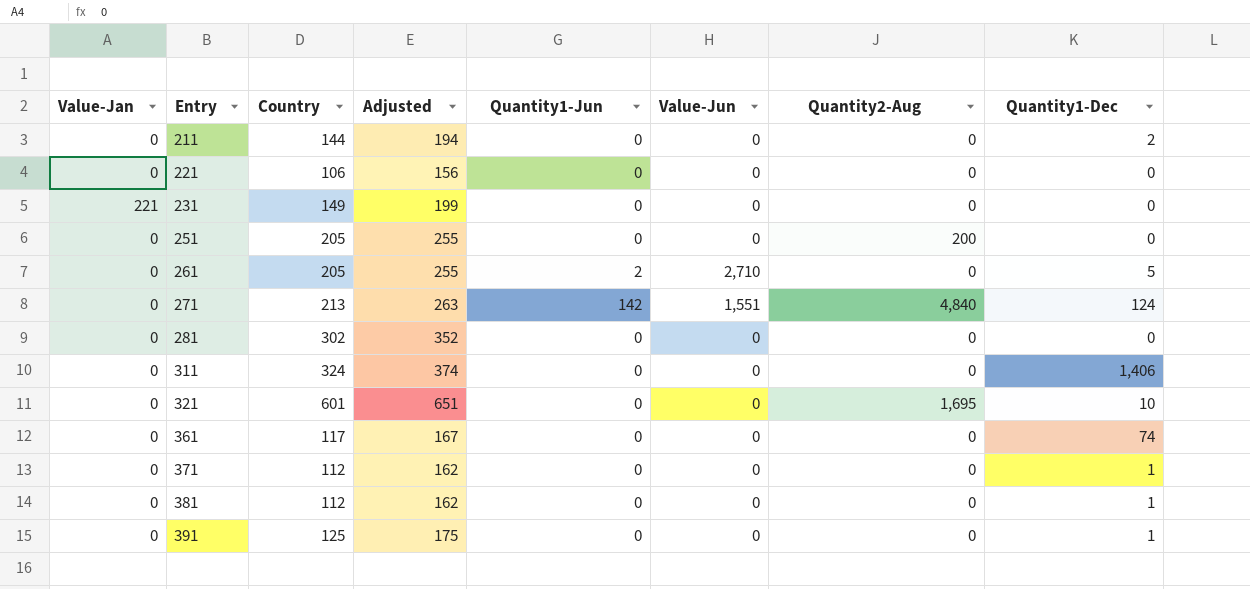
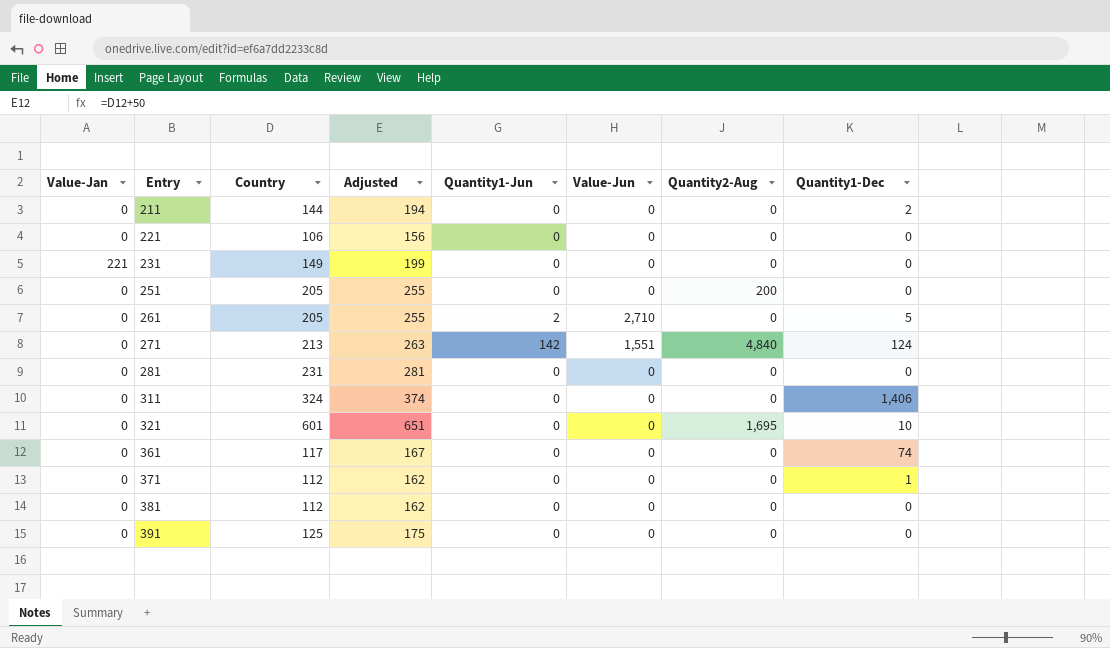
281 | Country: 302 -> 231
281 | Adjusted: 352 -> 281
381 | Quantity1-Dec: 1 -> 0
391 | Quantity1-Dec: 1 -> 0

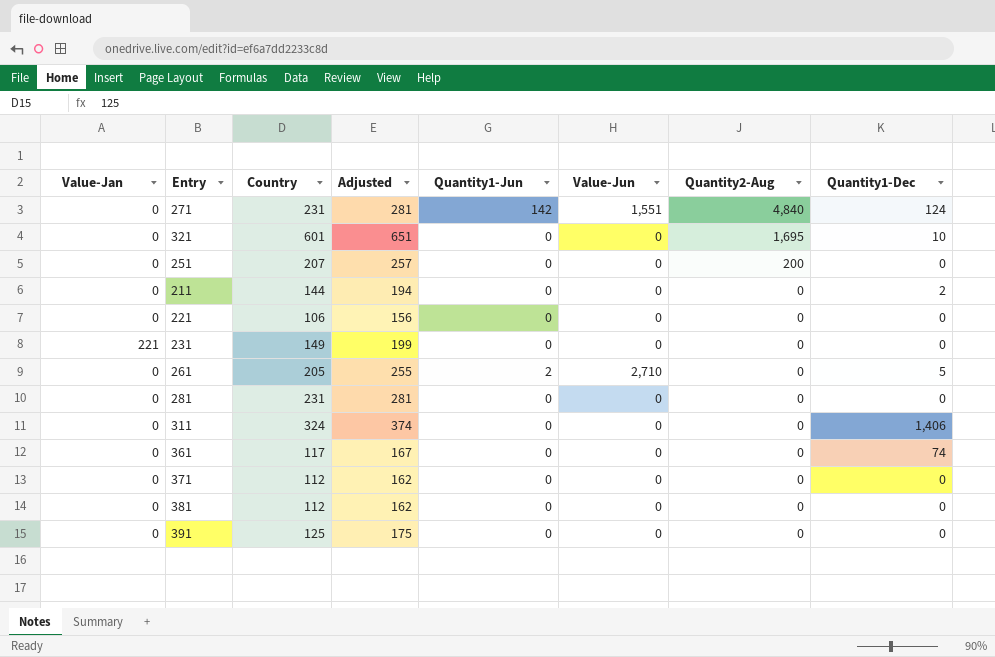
row order: Entry ascending -> Quantity2-Aug descending
271 | Country: 213 -> 231
271 | Adjusted: 263 -> 281
251 | Country: 205 -> 207
251 | Adjusted: 255 -> 257
371 | Quantity1-Dec: 1 -> 0

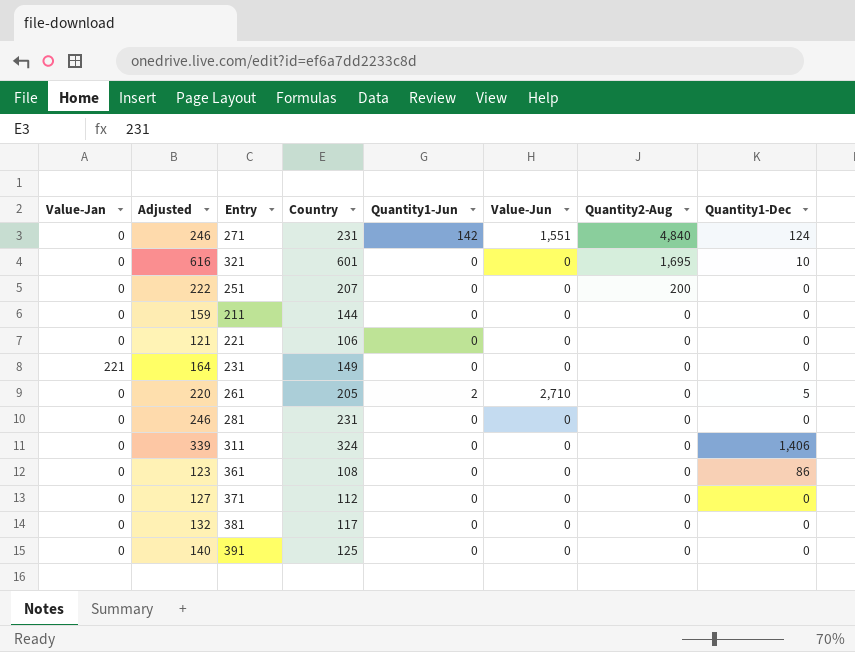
column Adjusted | formula: [Country] + 50 -> [Country] + 15
column Adjusted | position: 4 -> 2
211 | Quantity1-Dec: 2 -> 0
361 | Country: 117 -> 108
361 | Quantity1-Dec: 74 -> 86
381 | Country: 112 -> 117

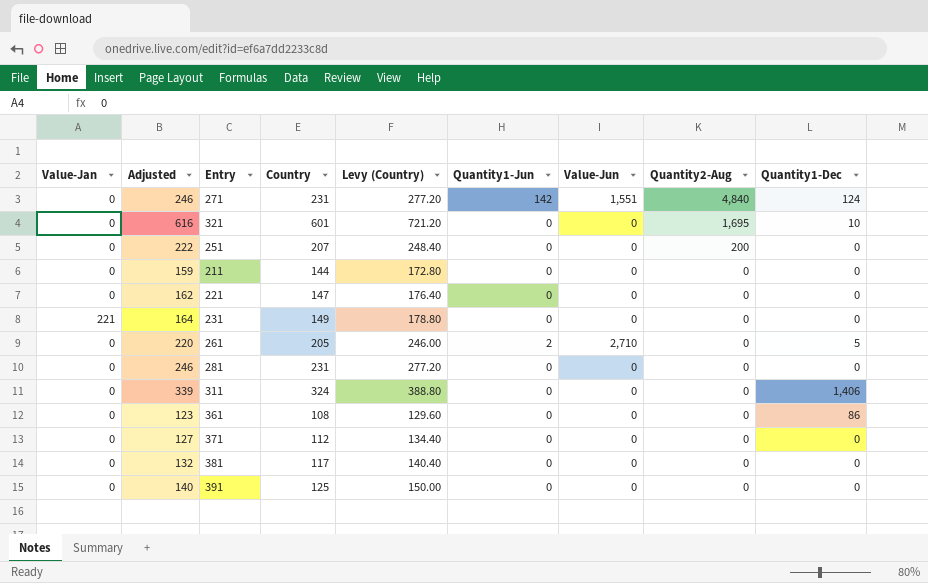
column Levy (Country) | formula: none -> [Country] * 1.2
221 | Adjusted: 121 -> 162
221 | Country: 106 -> 147

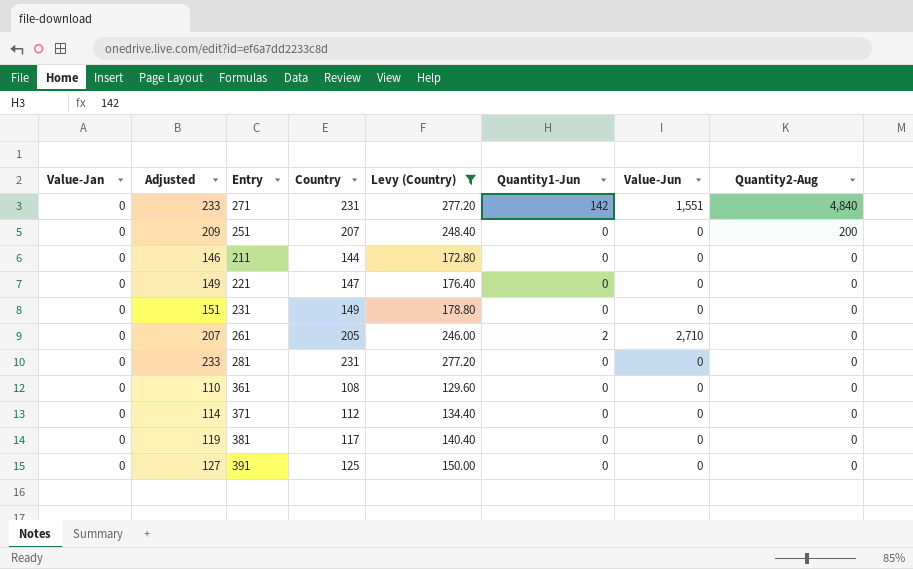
filter: none -> Levy (Country) <= 277.20
column Quantity1-Dec | position: 9 -> none
column Adjusted | formula: [Country] + 15 -> [Country] + 2
231 | Value-Jan: 221 -> 0

